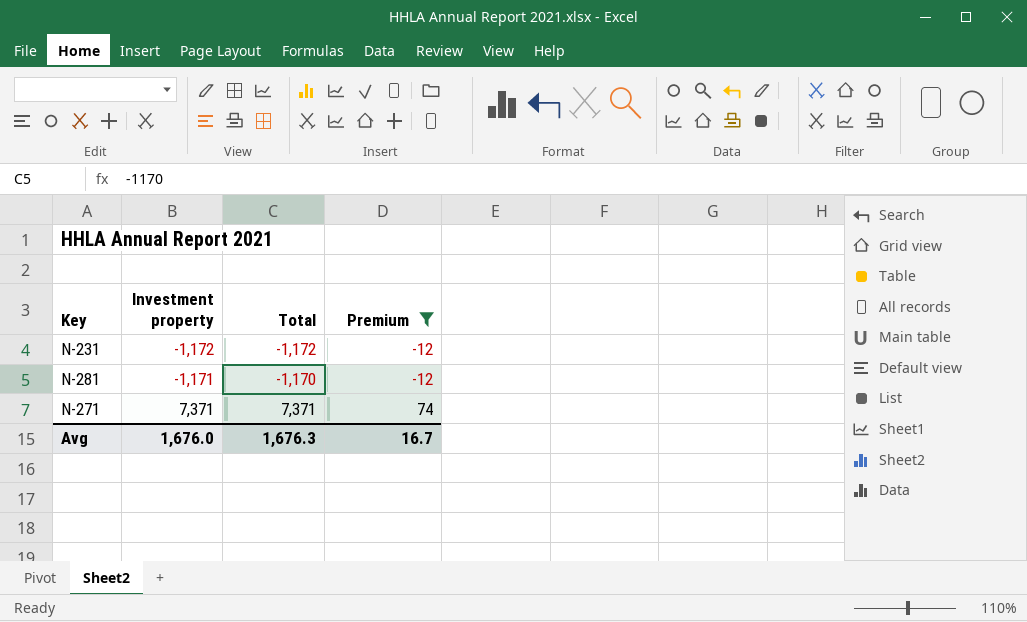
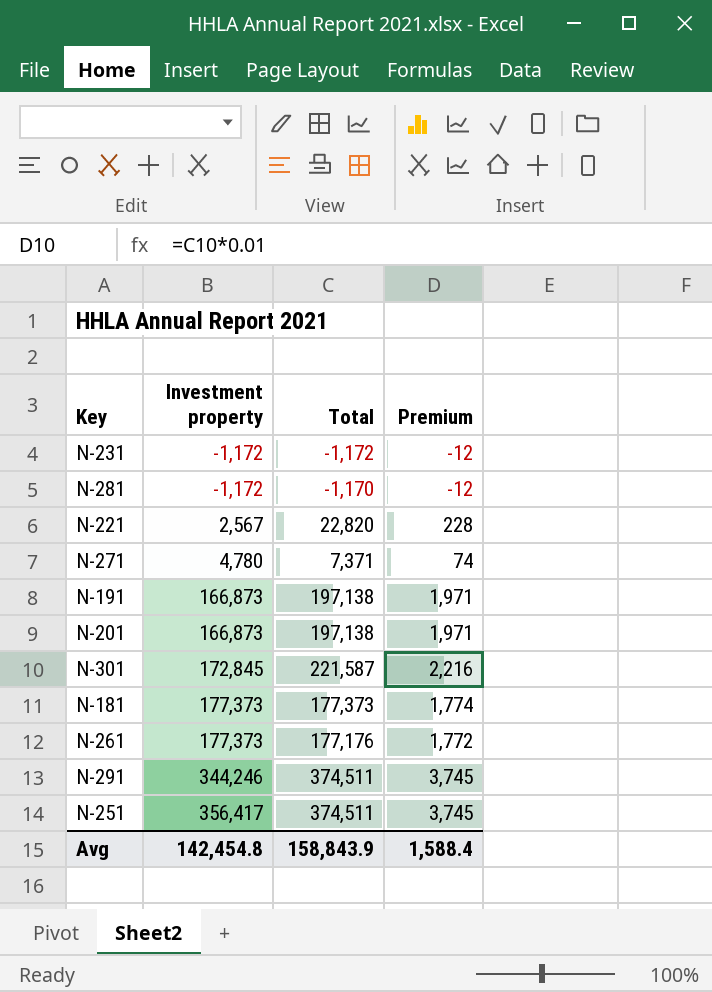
filter: Premium <= 74 -> none
N-281 | Investment property: -1,171 -> -1,172
N-271 | Investment property: 7,371 -> 4,780
Avg | Investment property: 1,676.0 -> 142,454.8
Avg | Total: 1,676.3 -> 158,843.9
Avg | Premium: 16.7 -> 1,588.4

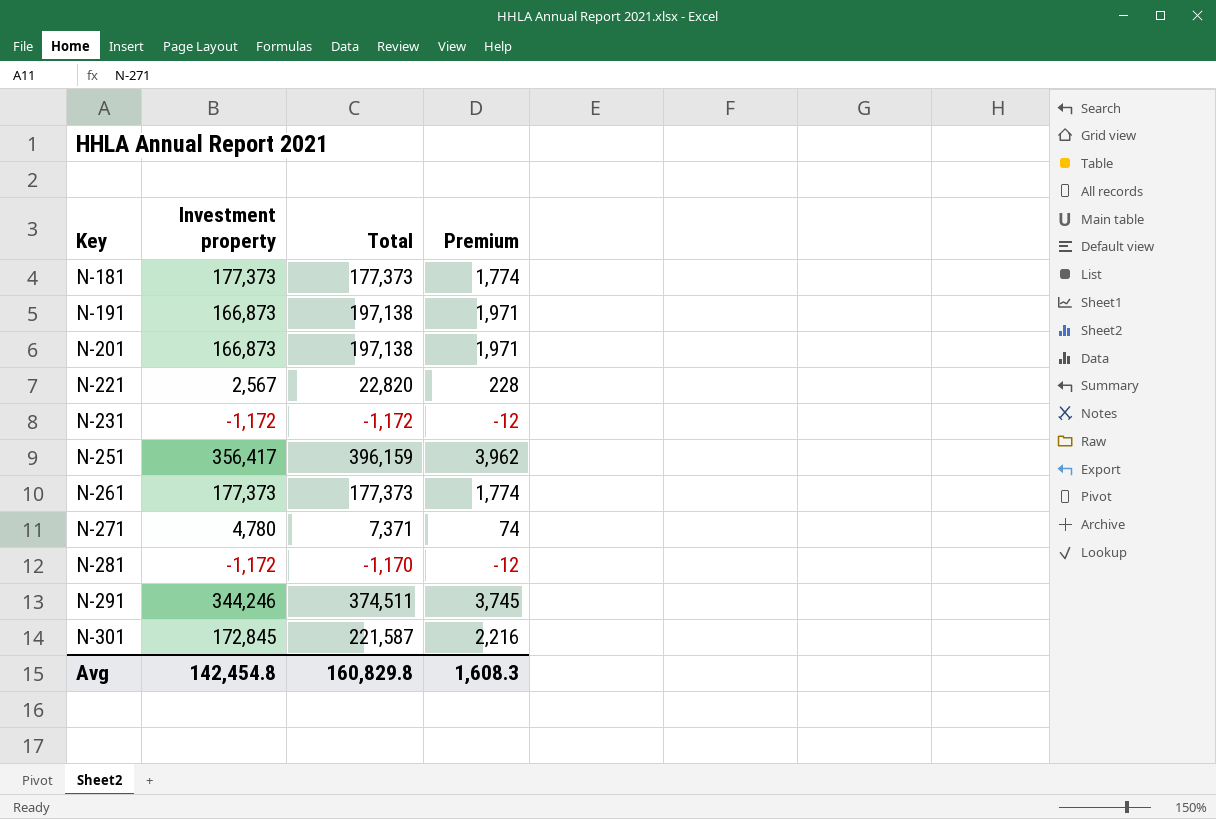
row order: Investment property ascending -> Key ascending
N-251 | Total: 374,511 -> 396,159
N-251 | Premium: 3,745 -> 3,962
N-261 | Total: 177,176 -> 177,373
N-261 | Premium: 1,772 -> 1,774
Avg | Total: 158,843.9 -> 160,829.8
Avg | Premium: 1,588.4 -> 1,608.3

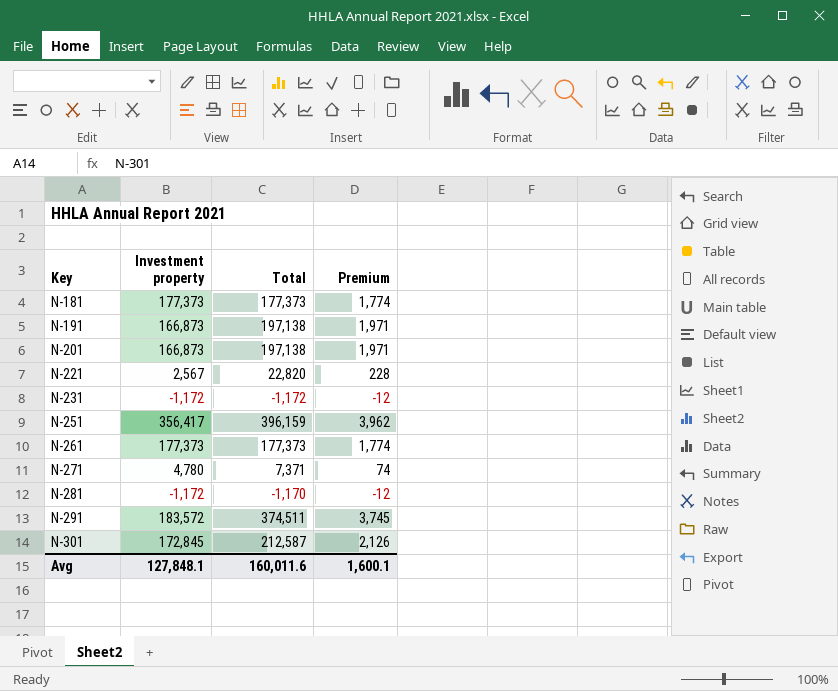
N-291 | Investment property: 344,246 -> 183,572
N-301 | Total: 221,587 -> 212,587
N-301 | Premium: 2,216 -> 2,126
Avg | Investment property: 142,454.8 -> 127,848.1
Avg | Total: 160,829.8 -> 160,011.6
Avg | Premium: 1,608.3 -> 1,600.1

